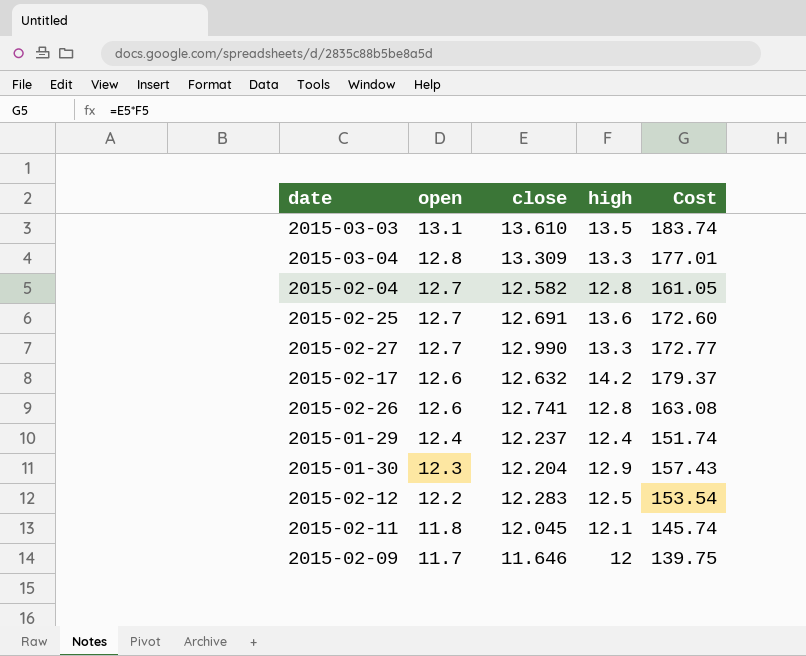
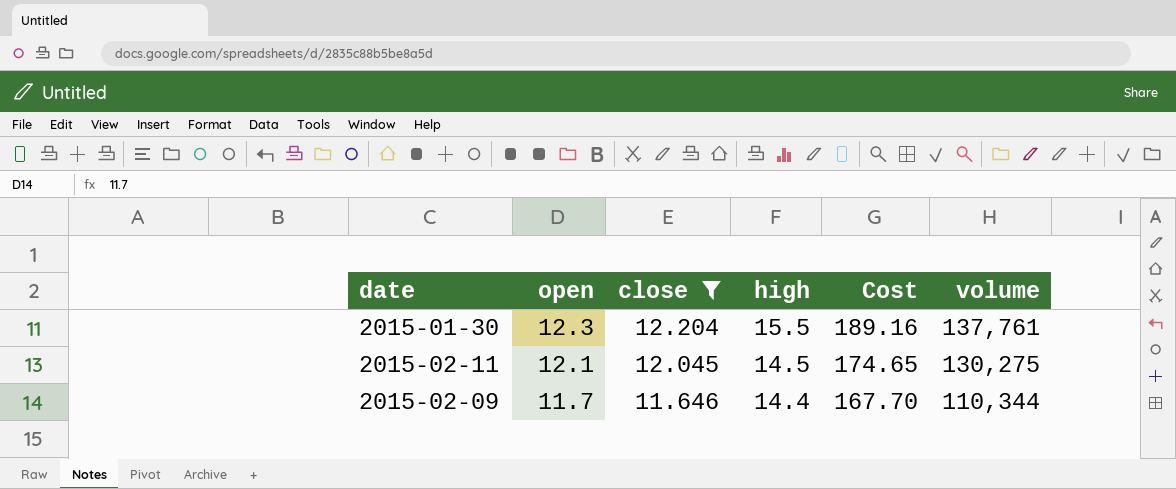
filter: none -> close <= 12.204
column volume | position: none -> 6
2015-01-30 | high: 12.9 -> 15.5
2015-01-30 | Cost: 157.43 -> 189.16
2015-02-11 | open: 11.8 -> 12.1
2015-02-11 | high: 12.1 -> 14.5
2015-02-11 | Cost: 145.74 -> 174.65
2015-02-09 | high: 12 -> 14.4
2015-02-09 | Cost: 139.75 -> 167.70

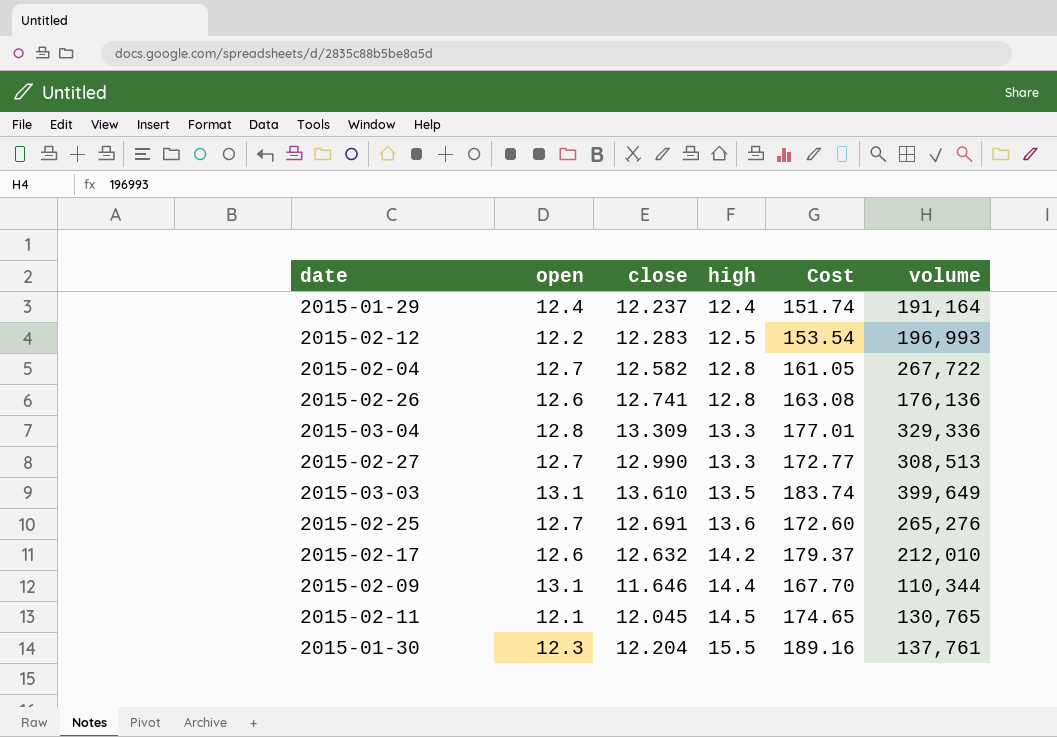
filter: close <= 12.204 -> none
row order: open descending -> high ascending
2015-02-09 | open: 11.7 -> 13.1
2015-02-11 | volume: 130,275 -> 130,765

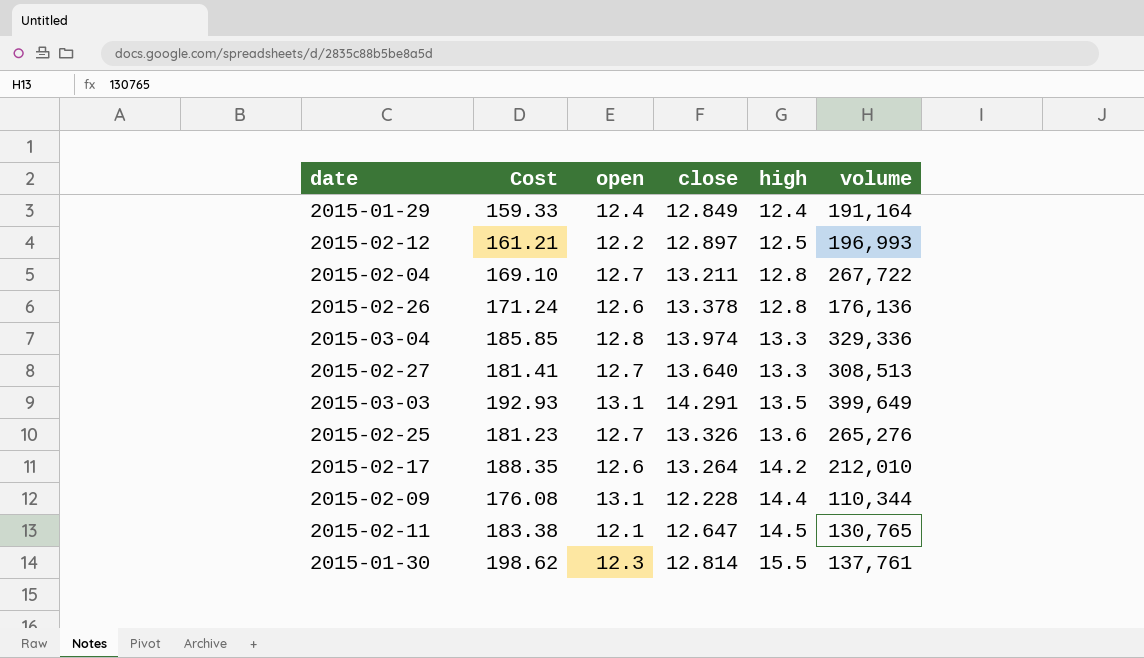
column Cost | position: 5 -> 2
2015-01-29 | Cost: 151.74 -> 159.33
2015-01-29 | close: 12.237 -> 12.849
2015-02-12 | Cost: 153.54 -> 161.21
2015-02-12 | close: 12.283 -> 12.897
2015-02-04 | Cost: 161.05 -> 169.10
2015-02-04 | close: 12.582 -> 13.211
2015-02-26 | Cost: 163.08 -> 171.24
2015-02-26 | close: 12.741 -> 13.378
2015-03-04 | Cost: 177.01 -> 185.85
2015-03-04 | close: 13.309 -> 13.974
2015-02-27 | Cost: 172.77 -> 181.41
2015-02-27 | close: 12.990 -> 13.640
2015-03-03 | Cost: 183.74 -> 192.93
2015-03-03 | close: 13.610 -> 14.291
2015-02-25 | Cost: 172.60 -> 181.23
2015-02-25 | close: 12.691 -> 13.326
2015-02-17 | Cost: 179.37 -> 188.35
2015-02-17 | close: 12.632 -> 13.264
2015-02-09 | Cost: 167.70 -> 176.08
2015-02-09 | close: 11.646 -> 12.228
2015-02-11 | Cost: 174.65 -> 183.38
2015-02-11 | close: 12.045 -> 12.647
2015-01-30 | Cost: 189.16 -> 198.62
2015-01-30 | close: 12.204 -> 12.814

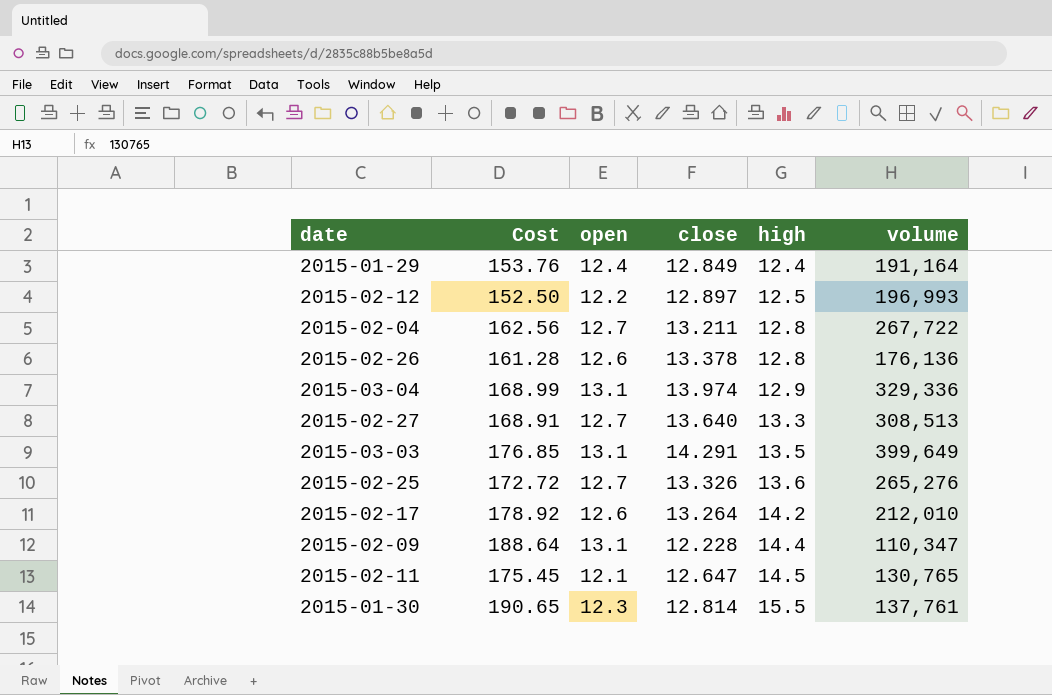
column Cost | formula: [close] * [high] -> [open] * [high]
2015-03-04 | open: 12.8 -> 13.1
2015-03-04 | high: 13.3 -> 12.9
2015-02-09 | volume: 110,344 -> 110,347

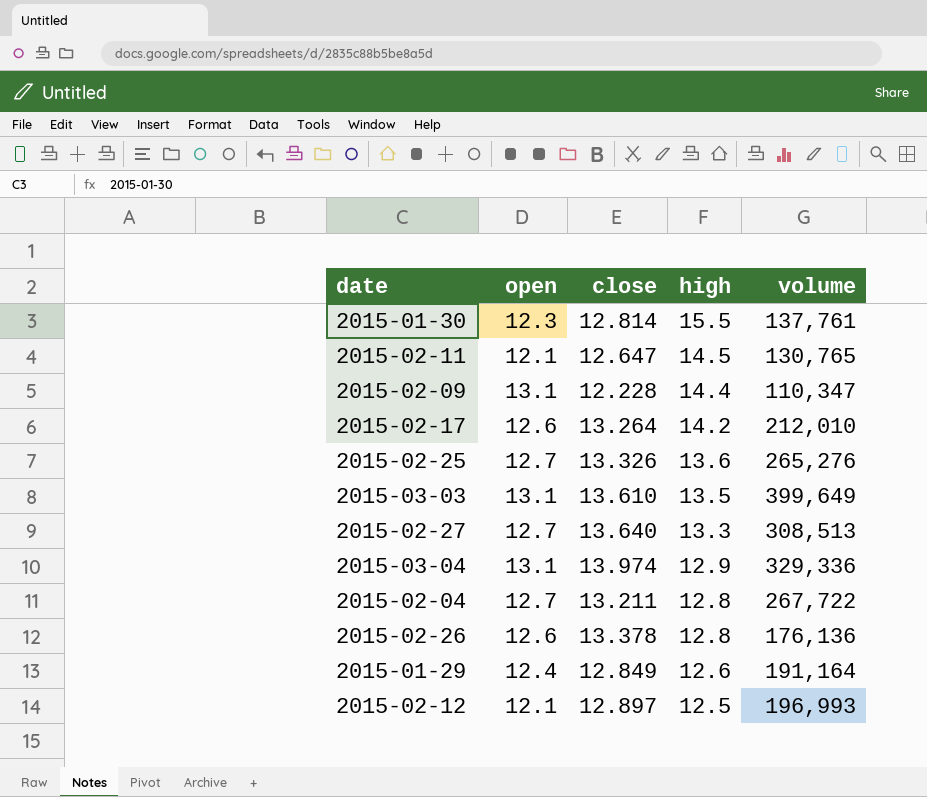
row order: high ascending -> high descending
column Cost | formula: [open] * [high] -> none
2015-03-03 | close: 14.291 -> 13.610
2015-01-29 | high: 12.4 -> 12.6
2015-02-12 | open: 12.2 -> 12.1

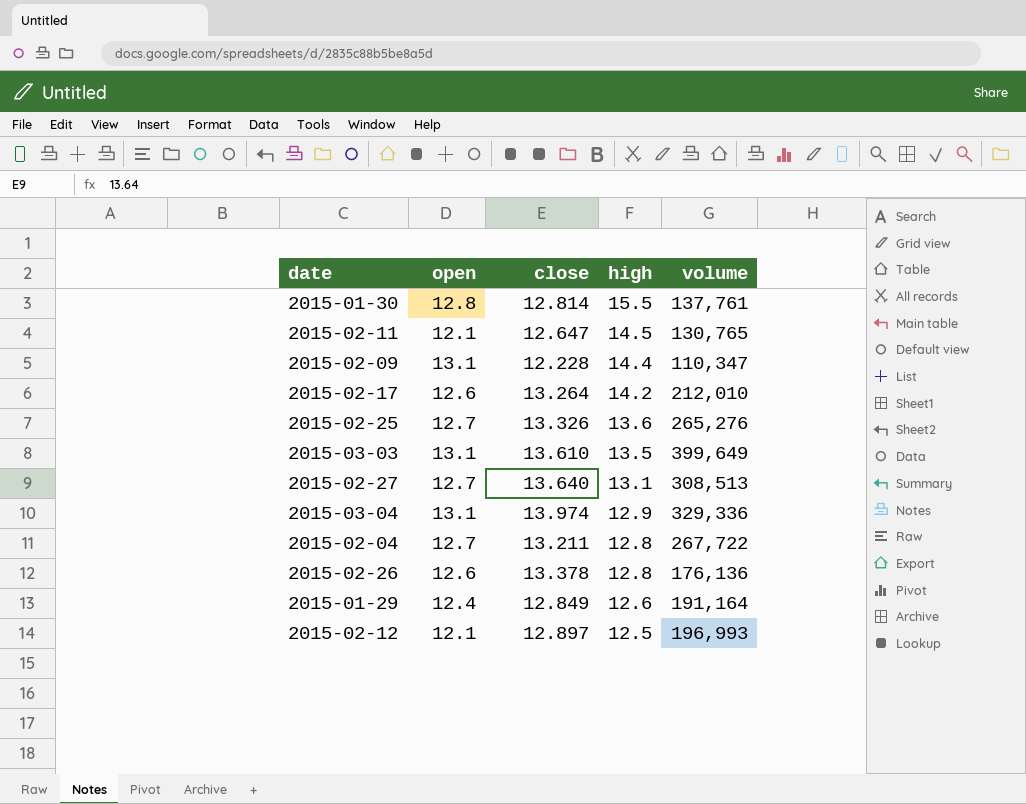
2015-01-30 | open: 12.3 -> 12.8
2015-02-27 | high: 13.3 -> 13.1

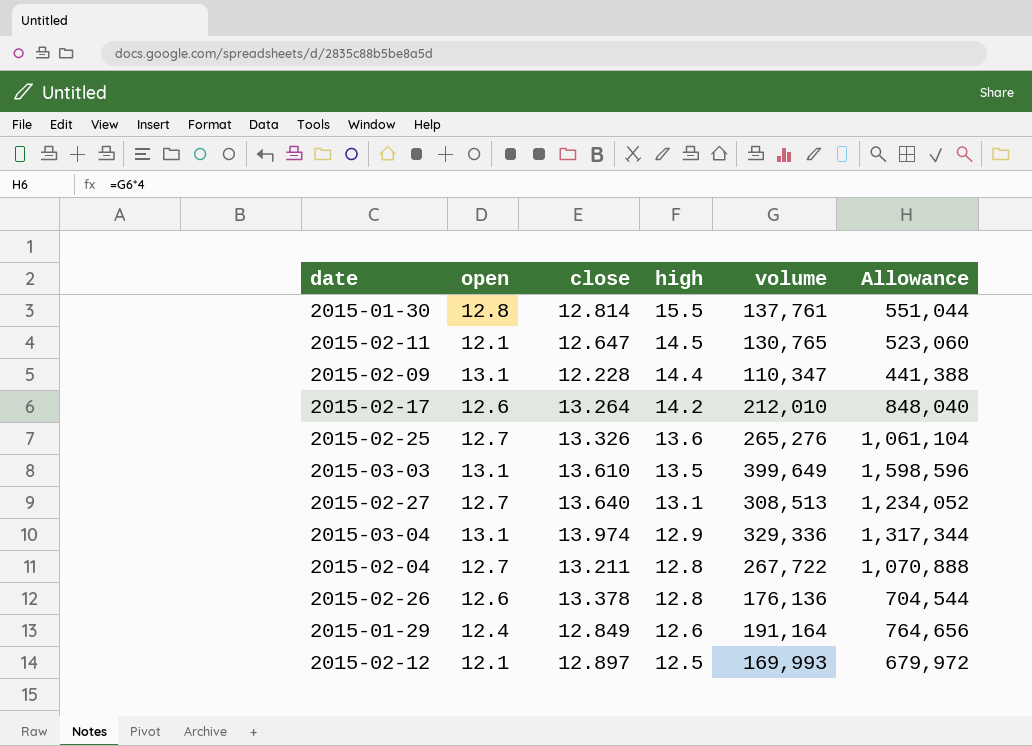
column Allowance | formula: none -> [volume] * 4
2015-02-12 | volume: 196,993 -> 169,993

